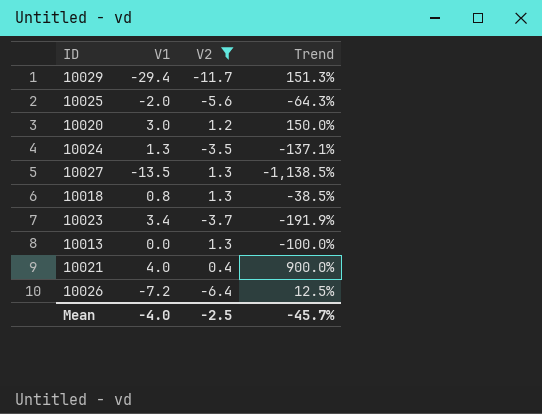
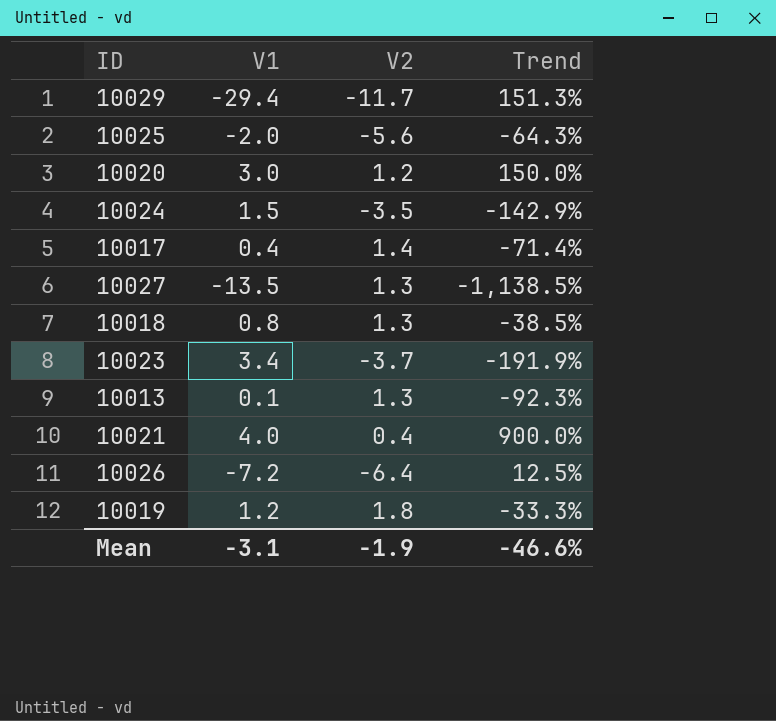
filter: V2 <= 1.3 -> none
10024 | V1: 1.3 -> 1.5
10024 | Trend: -137.1% -> -142.9%
10013 | V1: 0.0 -> 0.1
10013 | Trend: -100.0% -> -92.3%
Mean | V1: -4.0 -> -3.1
Mean | V2: -2.5 -> -1.9
Mean | Trend: -45.7% -> -46.6%

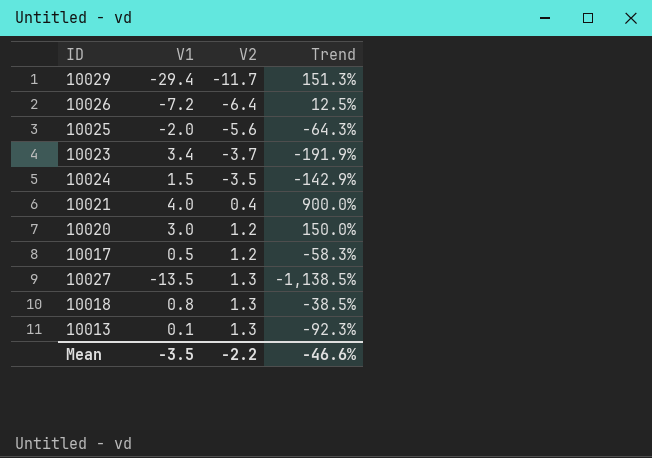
row order: none -> V2 ascending
row 10019: 1.2 | 1.8 | -33.3% -> none
10017 | V1: 0.4 -> 0.5
10017 | V2: 1.4 -> 1.2
10017 | Trend: -71.4% -> -58.3%
Mean | V1: -3.1 -> -3.5
Mean | V2: -1.9 -> -2.2

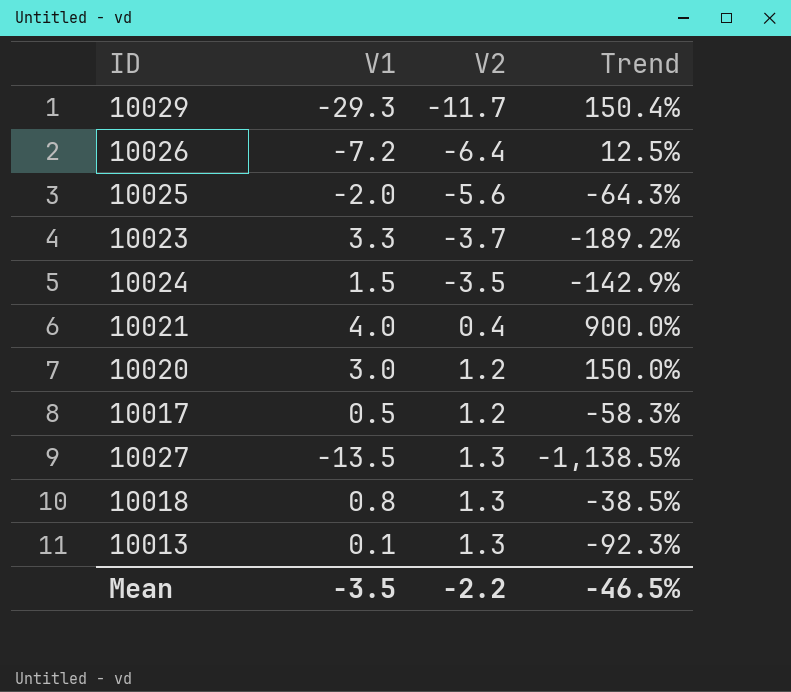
10029 | V1: -29.4 -> -29.3
10029 | Trend: 151.3% -> 150.4%
10023 | V1: 3.4 -> 3.3
10023 | Trend: -191.9% -> -189.2%
Mean | Trend: -46.6% -> -46.5%

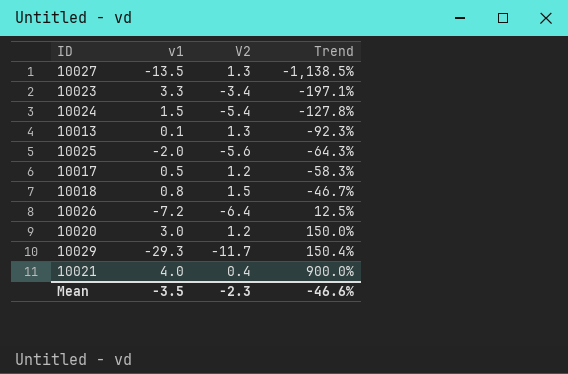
row order: V2 ascending -> Trend ascending
column name: V1 -> v1
10023 | V2: -3.7 -> -3.4
10023 | Trend: -189.2% -> -197.1%
10024 | V2: -3.5 -> -5.4
10024 | Trend: -142.9% -> -127.8%
10018 | V2: 1.3 -> 1.5
10018 | Trend: -38.5% -> -46.7%
Mean | V2: -2.2 -> -2.3
Mean | Trend: -46.5% -> -46.6%

